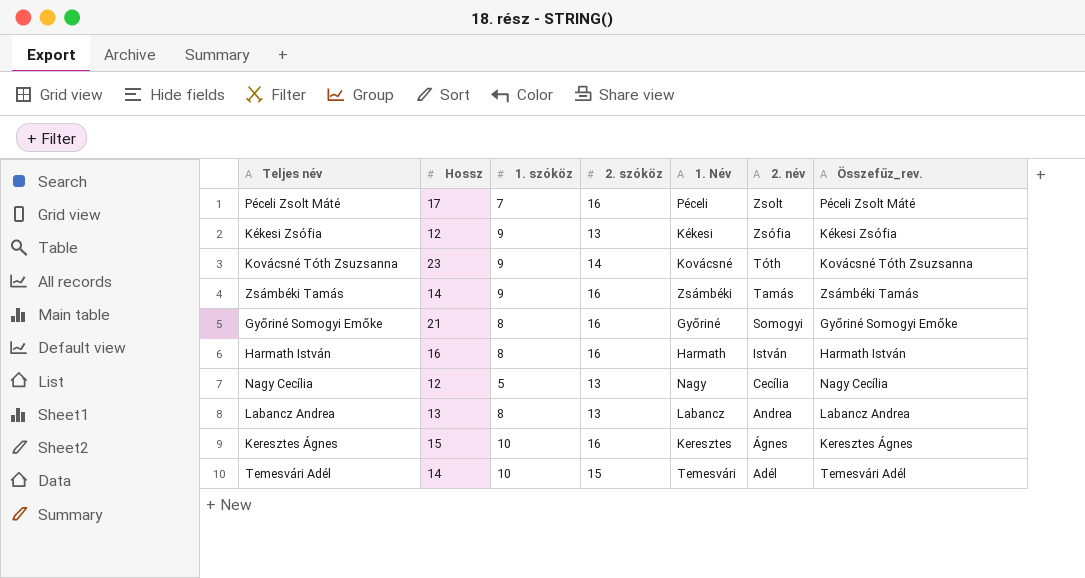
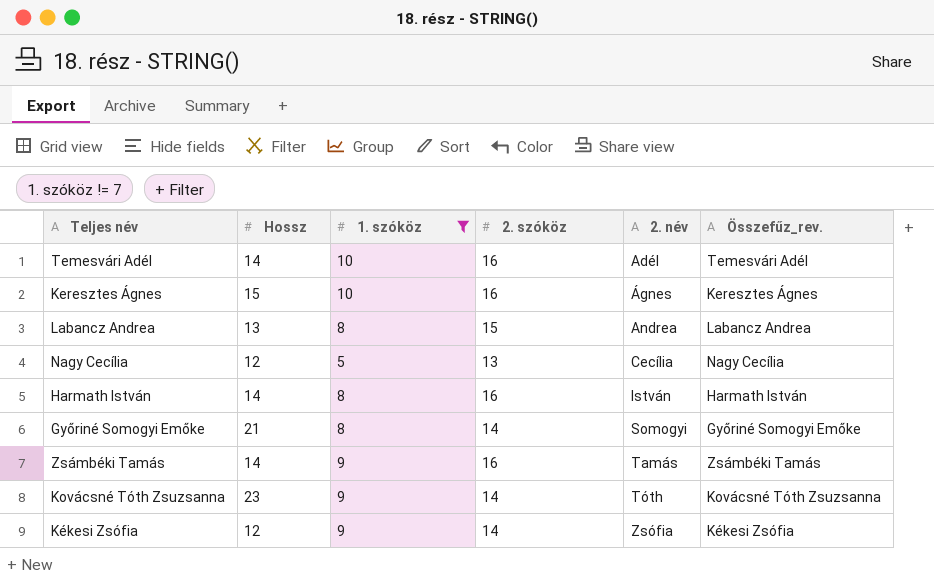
filter: none -> 1. szóköz != 7
row order: 2. név descending -> 2. név ascending
column 1. Név | position: 5 -> none
Temesvári Adél | 2. szóköz: 15 -> 16
Labancz Andrea | 2. szóköz: 13 -> 15
Harmath István | Hossz: 16 -> 14
Győriné Somogyi Emőke | 2. szóköz: 16 -> 14
Kékesi Zsófia | 2. szóköz: 13 -> 14

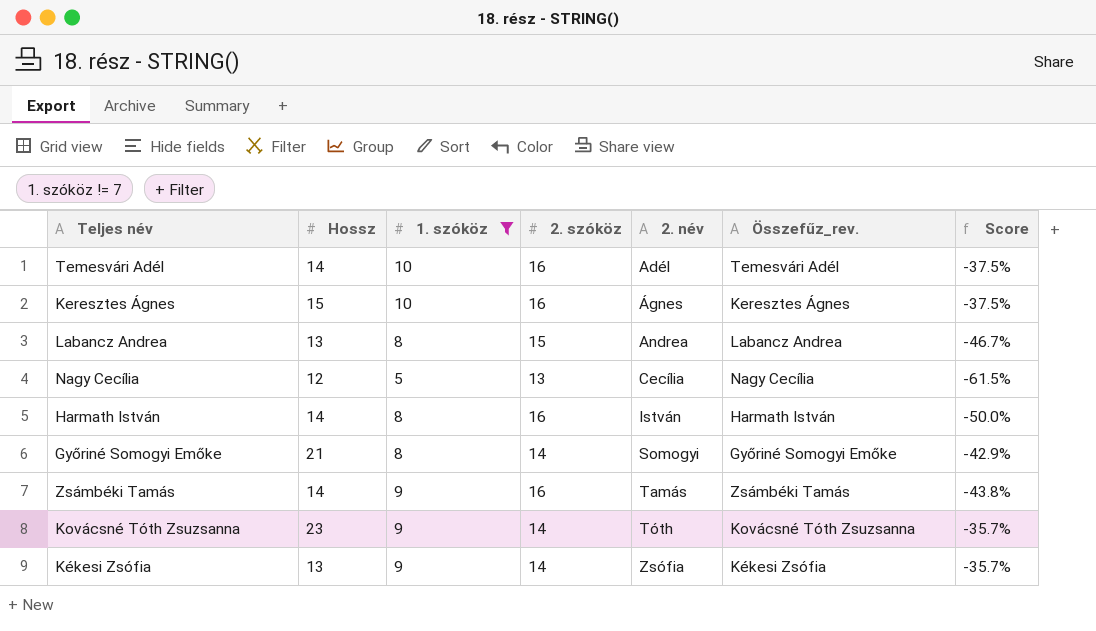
column Score | formula: none -> ([1. szóköz] - [2. szóköz]) / [2. szóköz]
Kékesi Zsófia | Hossz: 12 -> 13

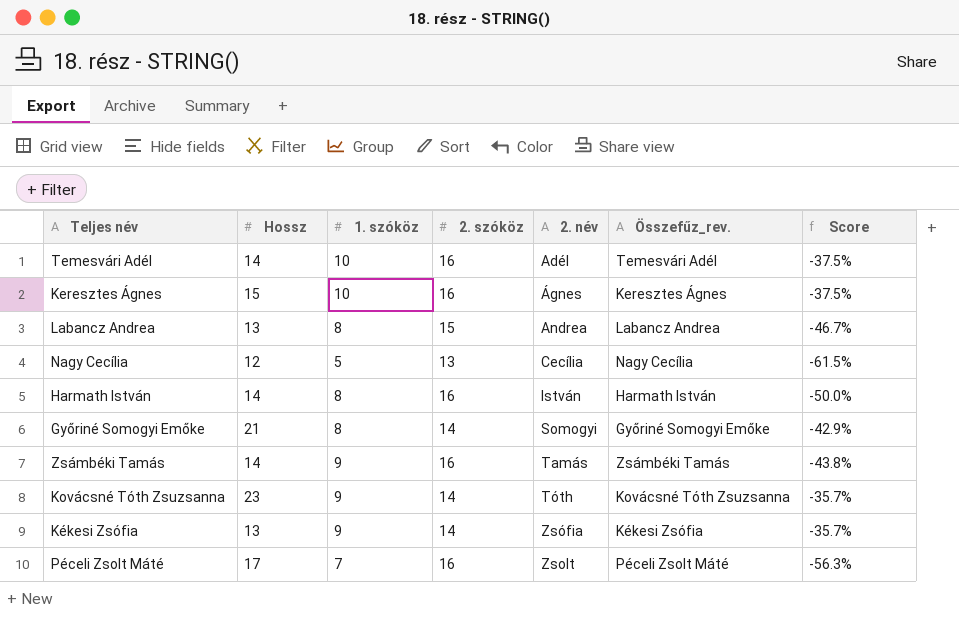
filter: 1. szóköz != 7 -> none

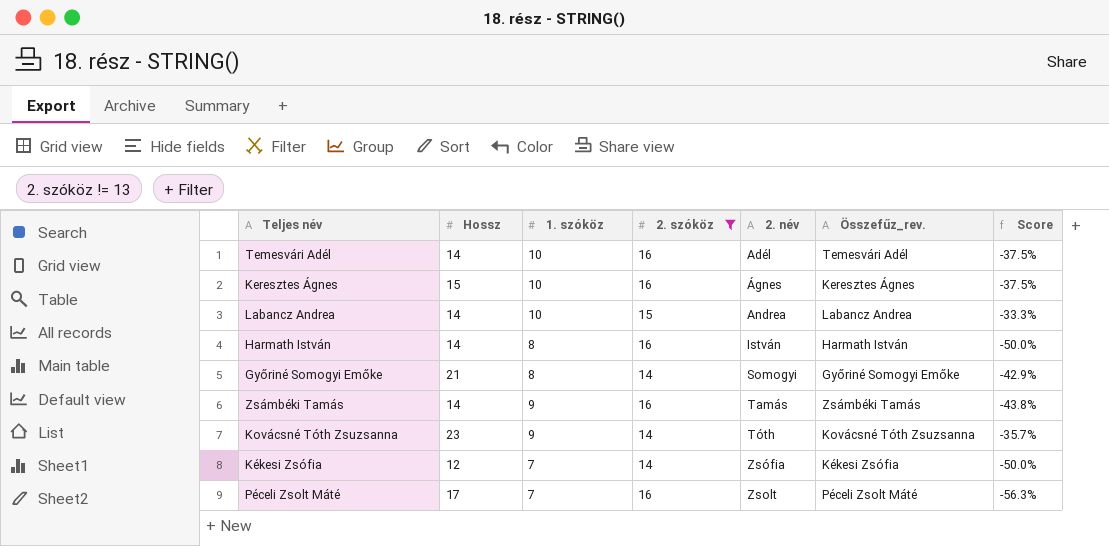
filter: none -> 2. szóköz != 13
Labancz Andrea | Hossz: 13 -> 14
Labancz Andrea | 1. szóköz: 8 -> 10
Labancz Andrea | Score: -46.7% -> -33.3%
Kékesi Zsófia | Hossz: 13 -> 12
Kékesi Zsófia | 1. szóköz: 9 -> 7
Kékesi Zsófia | Score: -35.7% -> -50.0%

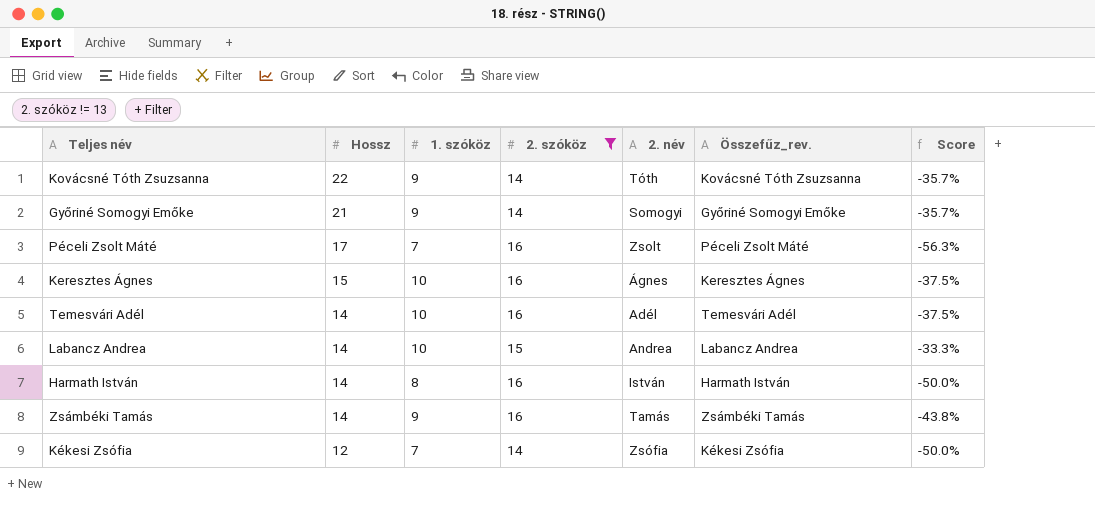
row order: 2. név ascending -> Hossz descending
Kovácsné Tóth Zsuzsanna | Hossz: 23 -> 22
Győriné Somogyi Emőke | 1. szóköz: 8 -> 9
Győriné Somogyi Emőke | Score: -42.9% -> -35.7%

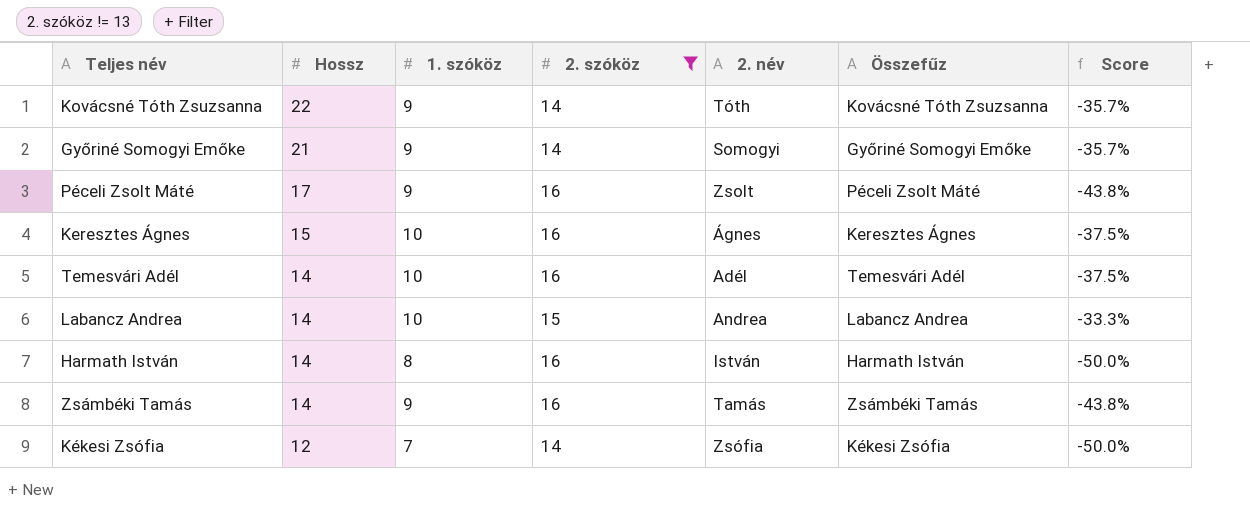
column name: Összefűz_rev. -> Összefűz
Péceli Zsolt Máté | 1. szóköz: 7 -> 9
Péceli Zsolt Máté | Score: -56.3% -> -43.8%

